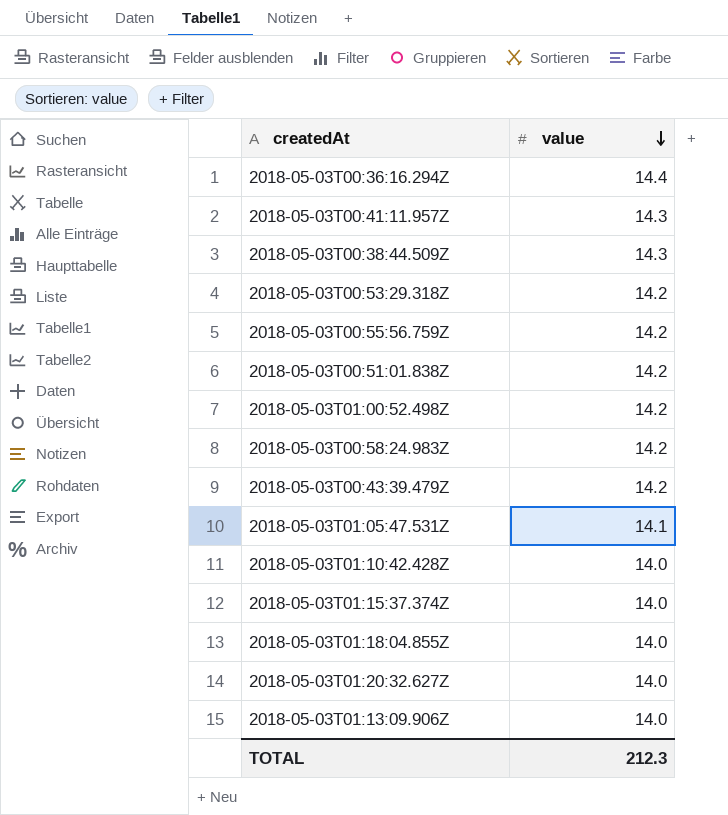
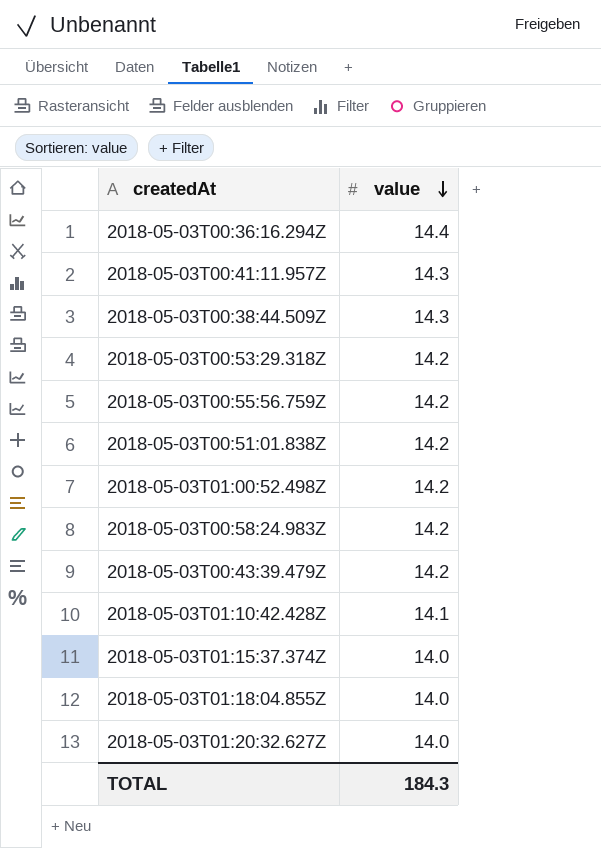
row 2018-05-03T01:05:47.531Z: 14.1 -> none
row 2018-05-03T01:13:09.906Z: 14.0 -> none
2018-05-03T01:10:42.428Z | value: 14.0 -> 14.1
TOTAL | value: 212.3 -> 184.3

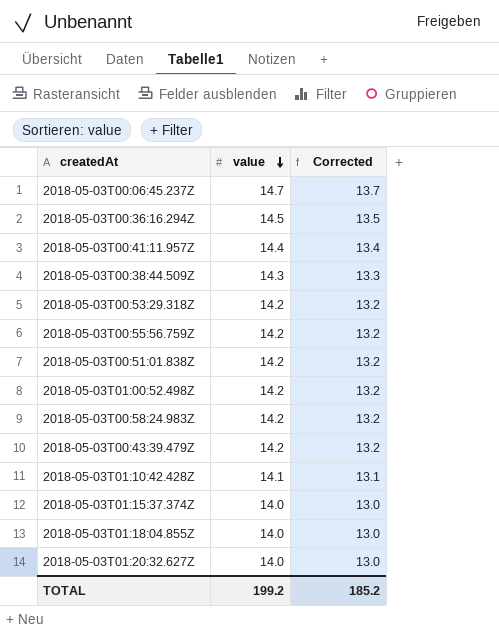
column Corrected | formula: none -> [value] - 1
row 2018-05-03T00:06:45.237Z: none -> 14.7 | 13.7
2018-05-03T00:36:16.294Z | value: 14.4 -> 14.5
2018-05-03T00:41:11.957Z | value: 14.3 -> 14.4
TOTAL | value: 184.3 -> 199.2

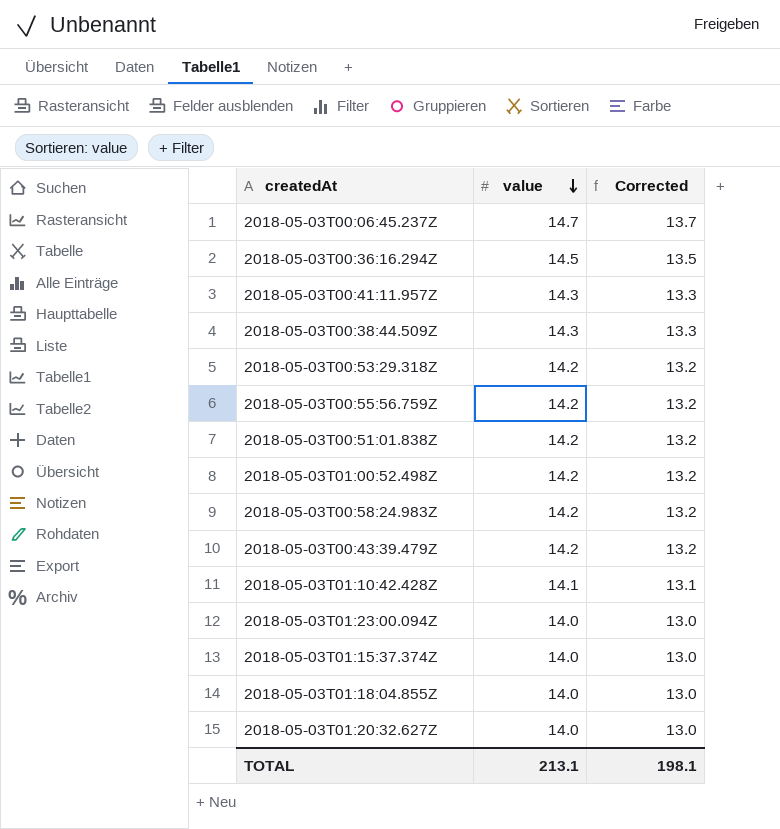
2018-05-03T00:41:11.957Z | value: 14.4 -> 14.3
2018-05-03T00:41:11.957Z | Corrected: 13.4 -> 13.3
row 2018-05-03T01:23:00.094Z: none -> 14.0 | 13.0
TOTAL | value: 199.2 -> 213.1
TOTAL | Corrected: 185.2 -> 198.1

